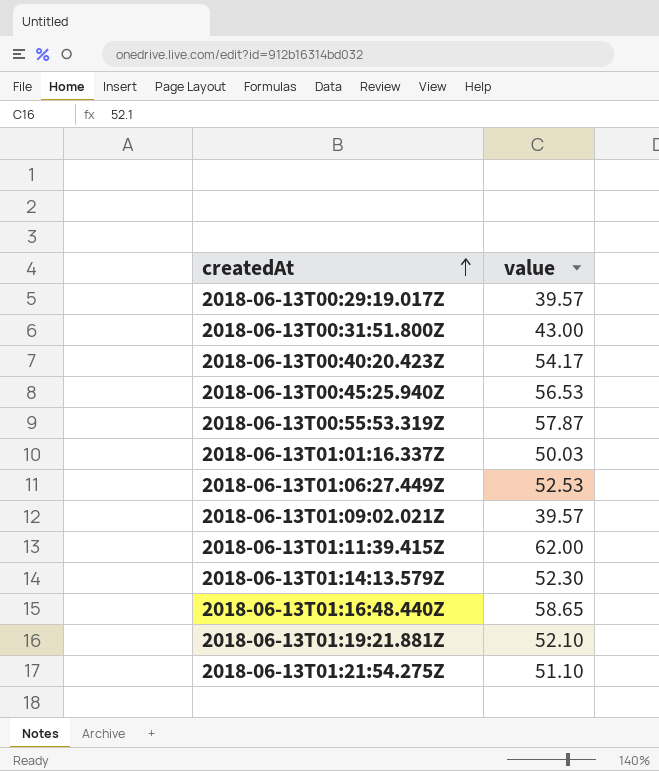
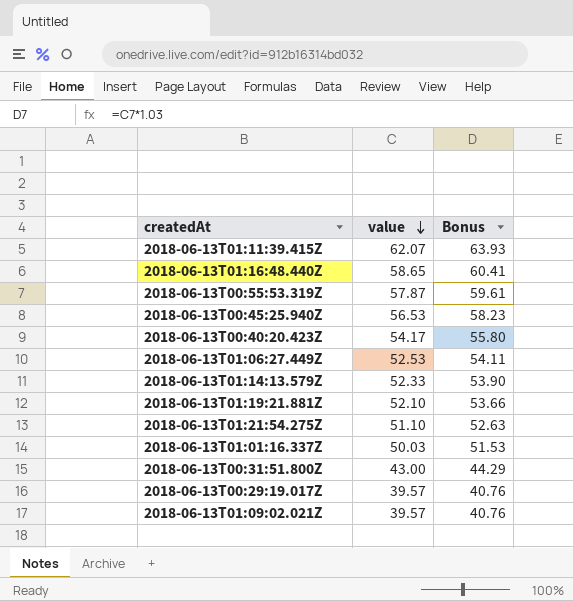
row order: createdAt ascending -> value descending
column Bonus | formula: none -> [value] * 1.03
2018-06-13T01:11:39.415Z | value: 62.00 -> 62.07
2018-06-13T01:14:13.579Z | value: 52.30 -> 52.33

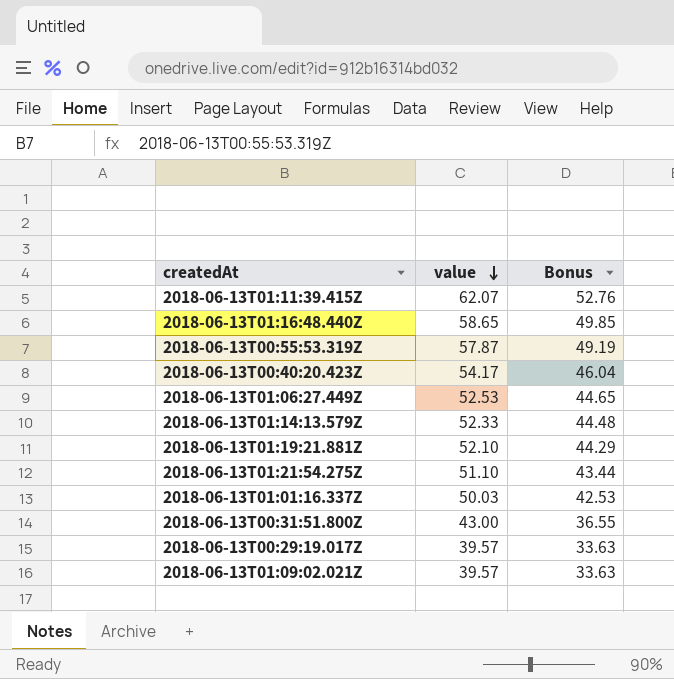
column Bonus | formula: [value] * 1.03 -> [value] * 0.85
row 2018-06-13T00:45:25.940Z: 56.53 | 58.23 -> none

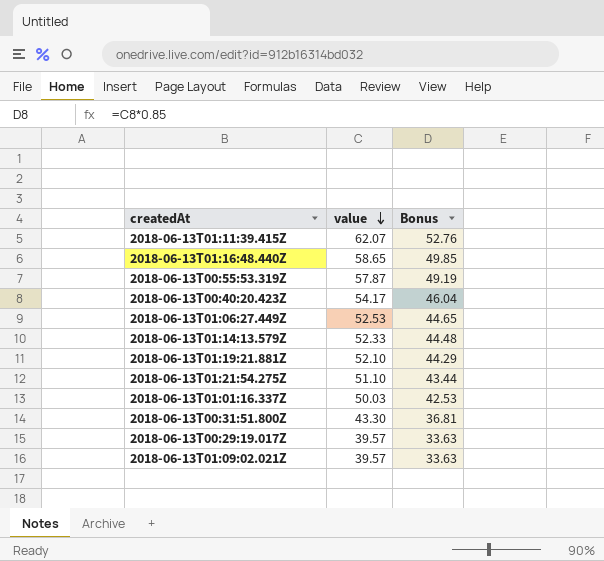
2018-06-13T00:31:51.800Z | value: 43.00 -> 43.30
2018-06-13T00:31:51.800Z | Bonus: 36.55 -> 36.81

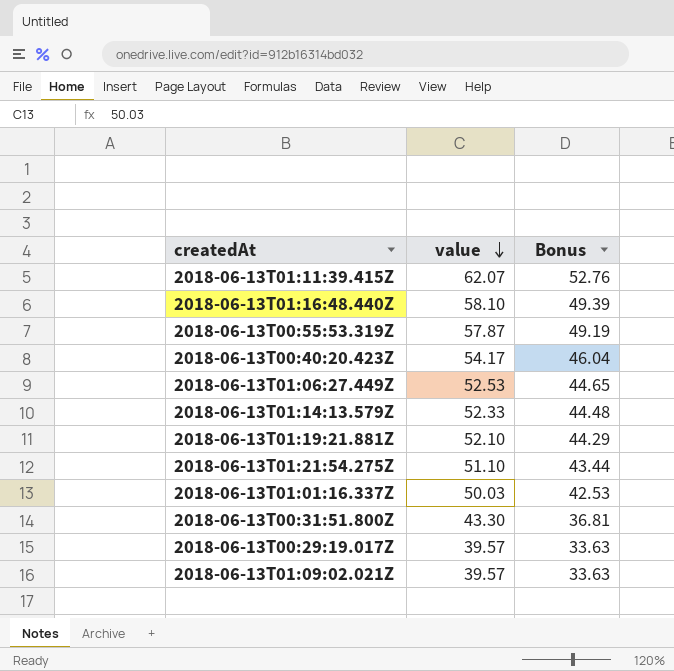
2018-06-13T01:16:48.440Z | value: 58.65 -> 58.10
2018-06-13T01:16:48.440Z | Bonus: 49.85 -> 49.39

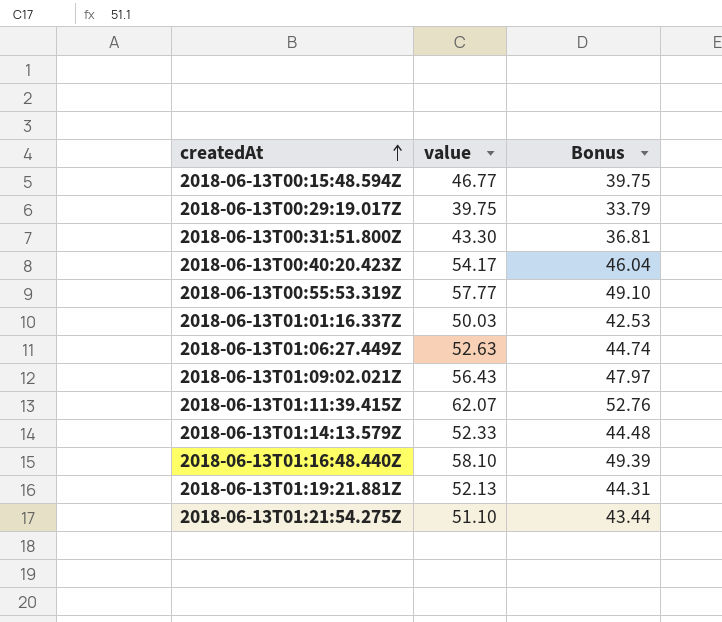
row order: value descending -> createdAt ascending
row 2018-06-13T00:15:48.594Z: none -> 46.77 | 39.75
2018-06-13T00:29:19.017Z | value: 39.57 -> 39.75
2018-06-13T00:29:19.017Z | Bonus: 33.63 -> 33.79
2018-06-13T00:55:53.319Z | value: 57.87 -> 57.77
2018-06-13T00:55:53.319Z | Bonus: 49.19 -> 49.10
2018-06-13T01:06:27.449Z | value: 52.53 -> 52.63
2018-06-13T01:06:27.449Z | Bonus: 44.65 -> 44.74
2018-06-13T01:09:02.021Z | value: 39.57 -> 56.43
2018-06-13T01:09:02.021Z | Bonus: 33.63 -> 47.97
2018-06-13T01:19:21.881Z | value: 52.10 -> 52.13
2018-06-13T01:19:21.881Z | Bonus: 44.29 -> 44.31

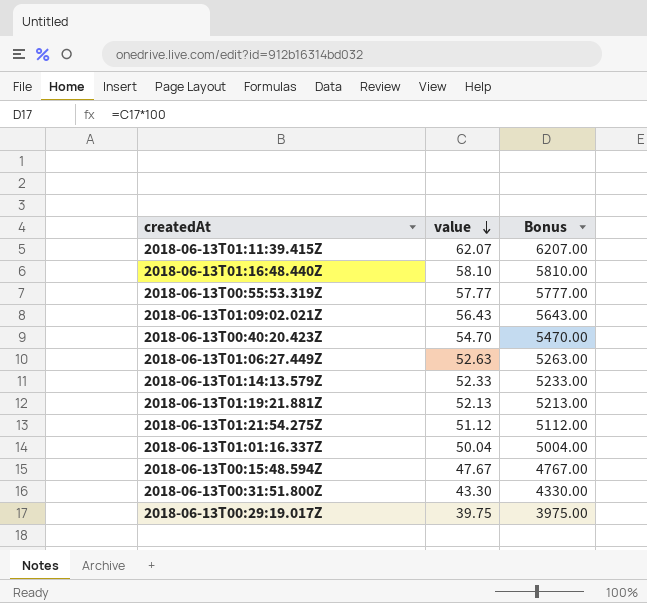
row order: createdAt ascending -> value descending
column Bonus | formula: [value] * 0.85 -> [value] * 100
2018-06-13T00:40:20.423Z | value: 54.17 -> 54.70
2018-06-13T01:21:54.275Z | value: 51.10 -> 51.12
2018-06-13T01:01:16.337Z | value: 50.03 -> 50.04
2018-06-13T00:15:48.594Z | value: 46.77 -> 47.67

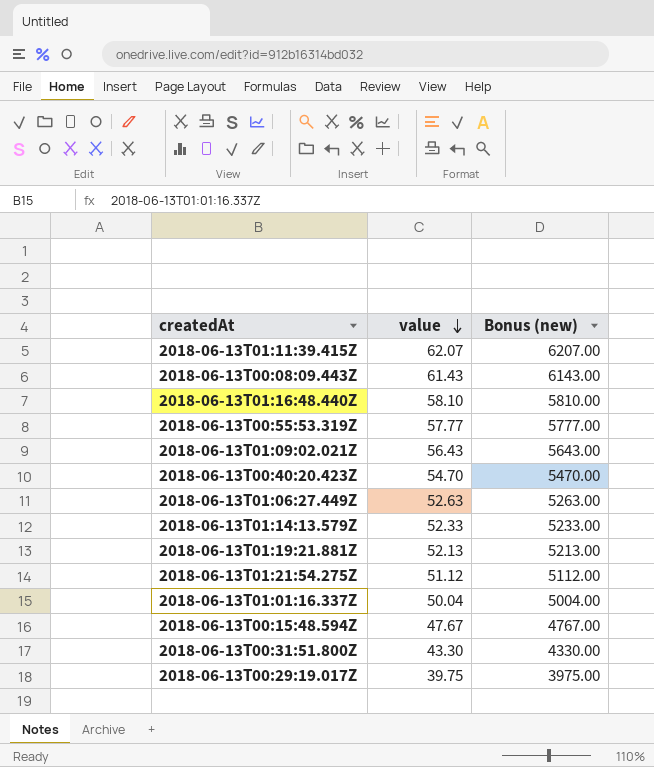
column name: Bonus -> Bonus (new)
row 2018-06-13T00:08:09.443Z: none -> 61.43 | 6143.00

